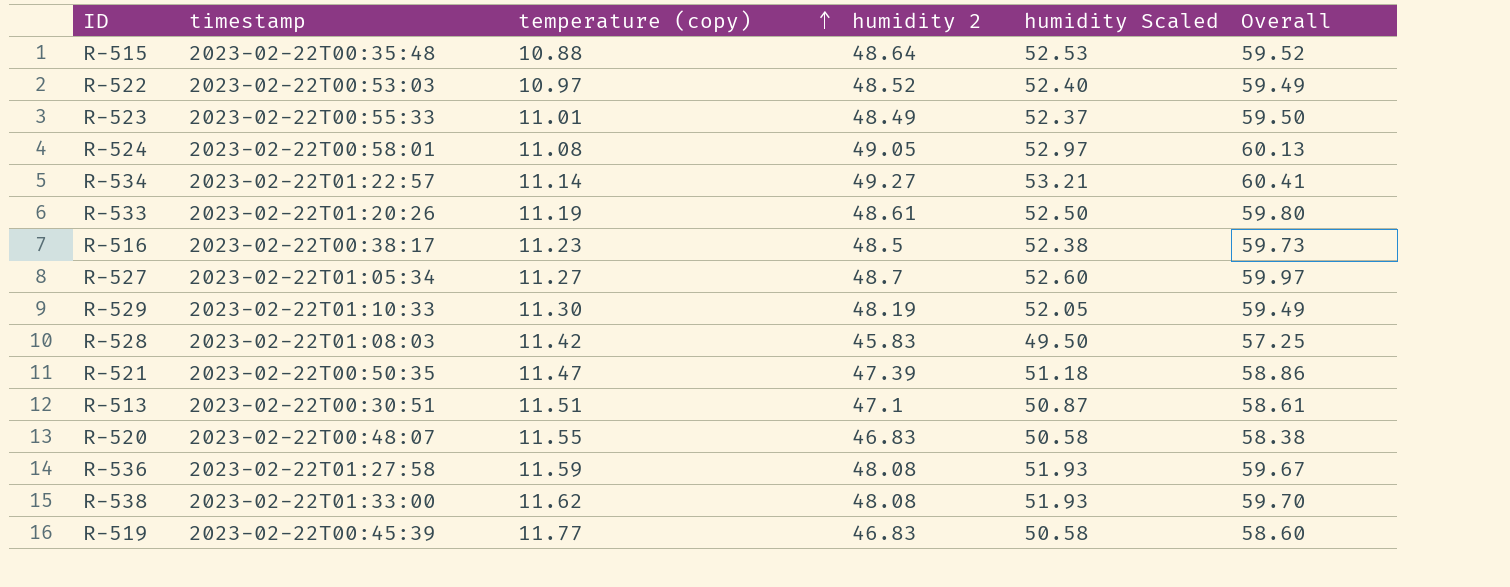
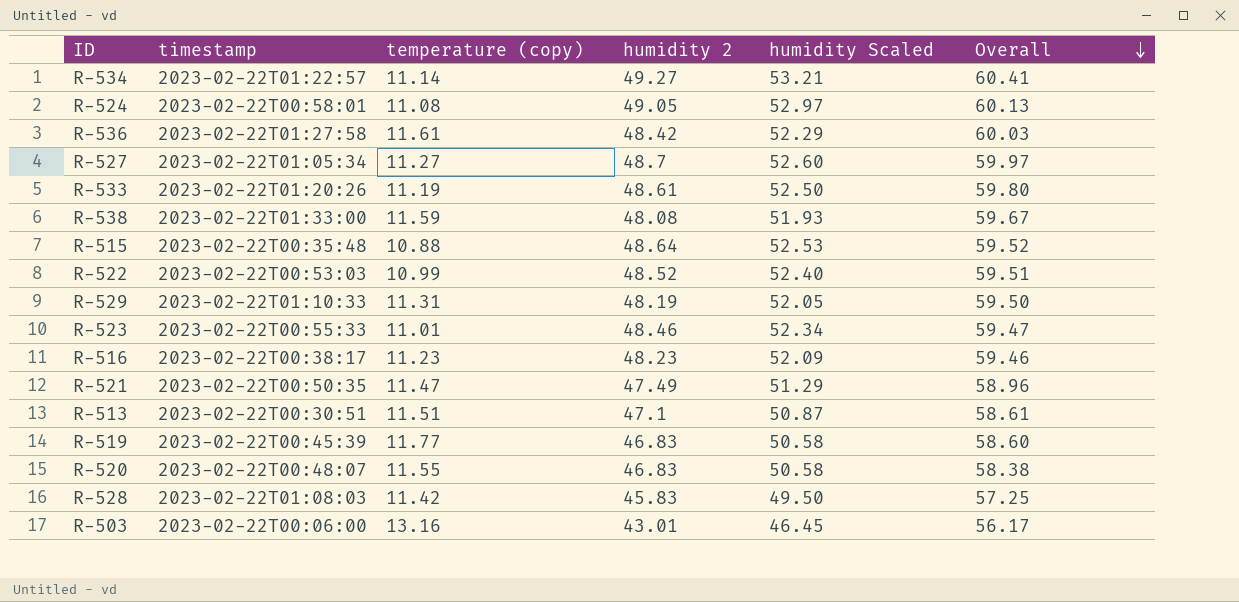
row order: temperature (copy) ascending -> Overall descending
R-536 | temperature (copy): 11.59 -> 11.61
R-536 | humidity 2: 48.08 -> 48.42
R-536 | humidity Scaled: 51.93 -> 52.29
R-536 | Overall: 59.67 -> 60.03
R-538 | temperature (copy): 11.62 -> 11.59
R-538 | Overall: 59.70 -> 59.67
R-522 | temperature (copy): 10.97 -> 10.99
R-522 | Overall: 59.49 -> 59.51
R-529 | temperature (copy): 11.30 -> 11.31
R-529 | Overall: 59.49 -> 59.50
R-523 | humidity 2: 48.49 -> 48.46
R-523 | humidity Scaled: 52.37 -> 52.34
R-523 | Overall: 59.50 -> 59.47
R-516 | humidity 2: 48.5 -> 48.23
R-516 | humidity Scaled: 52.38 -> 52.09
R-516 | Overall: 59.73 -> 59.46
R-521 | humidity 2: 47.39 -> 47.49
R-521 | humidity Scaled: 51.18 -> 51.29
R-521 | Overall: 58.86 -> 58.96
row R-503: none -> 2023-02-22T00:06:00 | 13.16 | 43.01 | 46.45 | 56.17

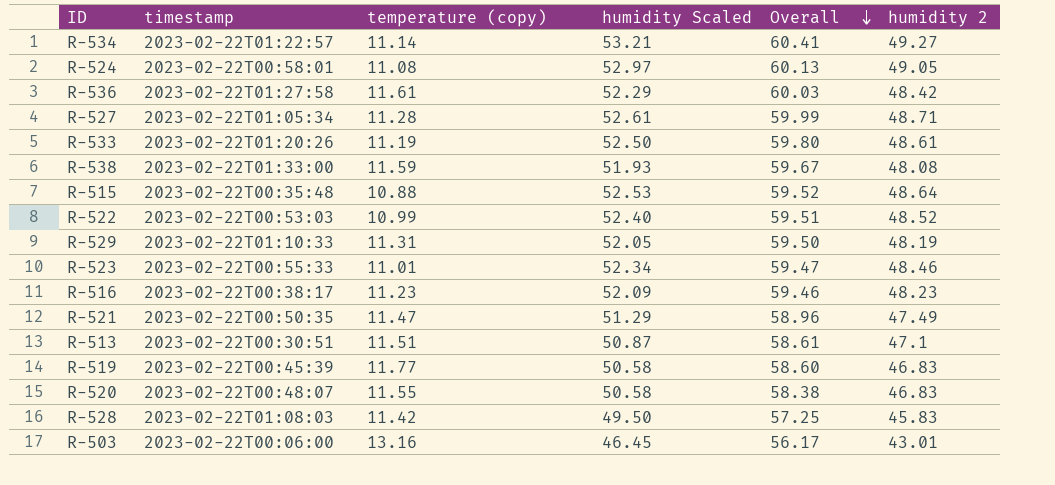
column humidity 2 | position: 4 -> 6
R-527 | temperature (copy): 11.27 -> 11.28
R-527 | humidity Scaled: 52.60 -> 52.61
R-527 | Overall: 59.97 -> 59.99
R-527 | humidity 2: 48.7 -> 48.71

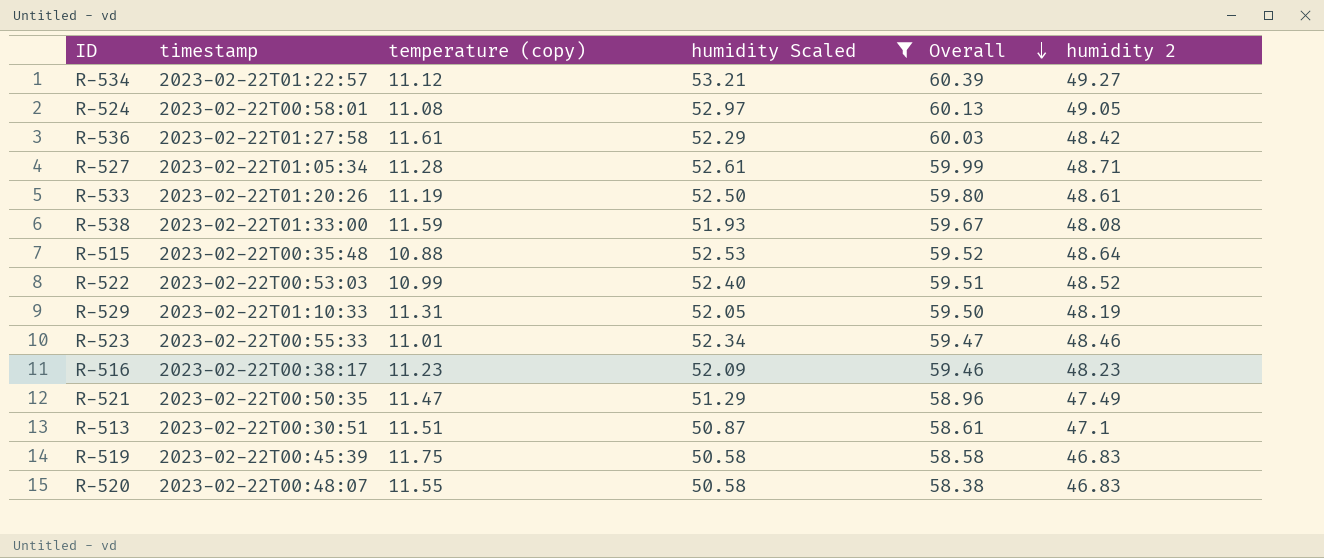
filter: none -> humidity Scaled >= 50.58
R-534 | temperature (copy): 11.14 -> 11.12
R-534 | Overall: 60.41 -> 60.39
R-519 | temperature (copy): 11.77 -> 11.75
R-519 | Overall: 58.60 -> 58.58

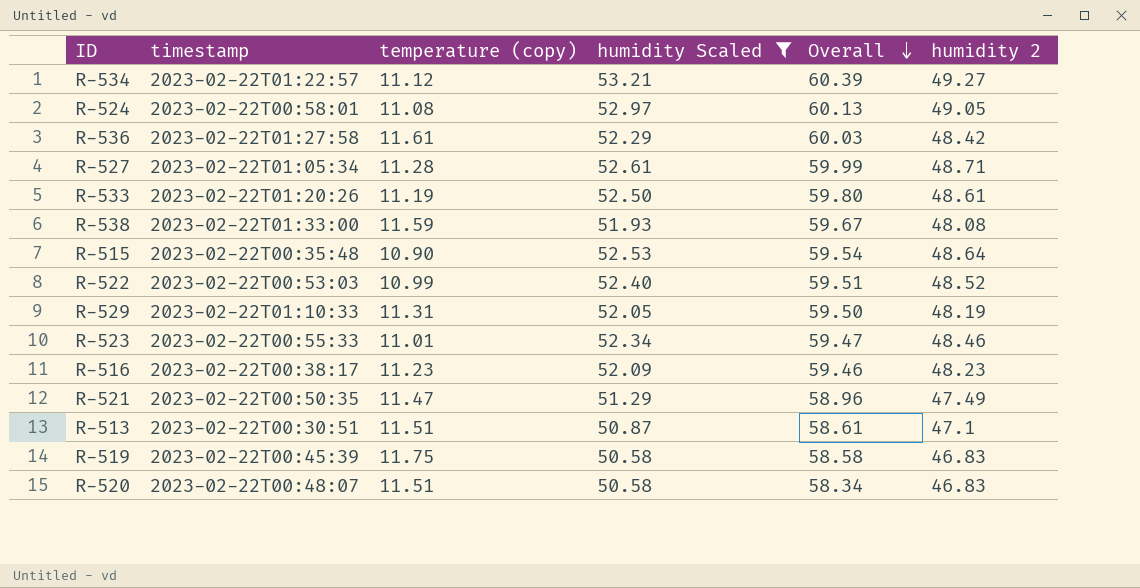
R-515 | temperature (copy): 10.88 -> 10.90
R-515 | Overall: 59.52 -> 59.54
R-520 | temperature (copy): 11.55 -> 11.51
R-520 | Overall: 58.38 -> 58.34

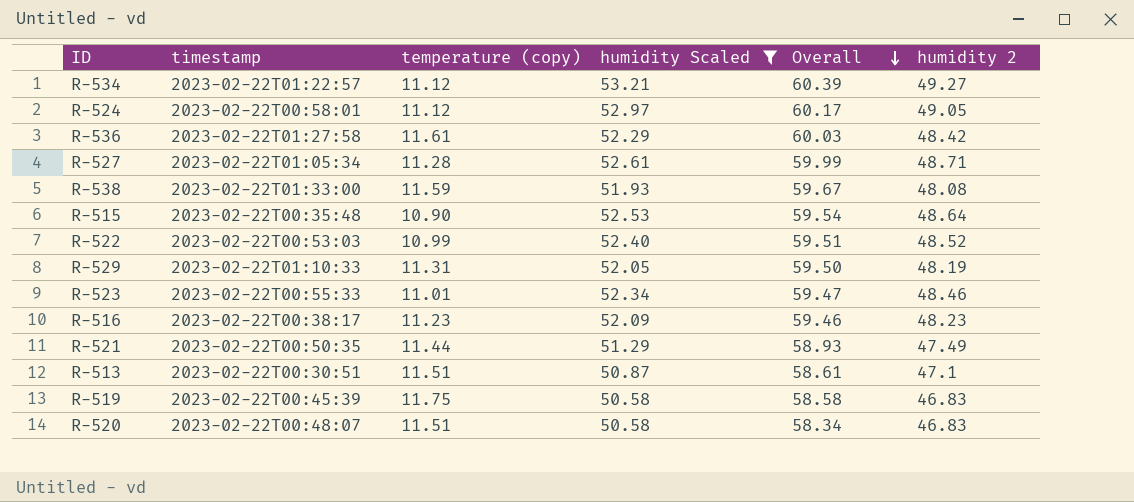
row R-533: 2023-02-22T01:20:26 | 11.19 | 52.50 | 59.80 | 48.61 -> none
R-524 | temperature (copy): 11.08 -> 11.12
R-524 | Overall: 60.13 -> 60.17
R-521 | temperature (copy): 11.47 -> 11.44
R-521 | Overall: 58.96 -> 58.93

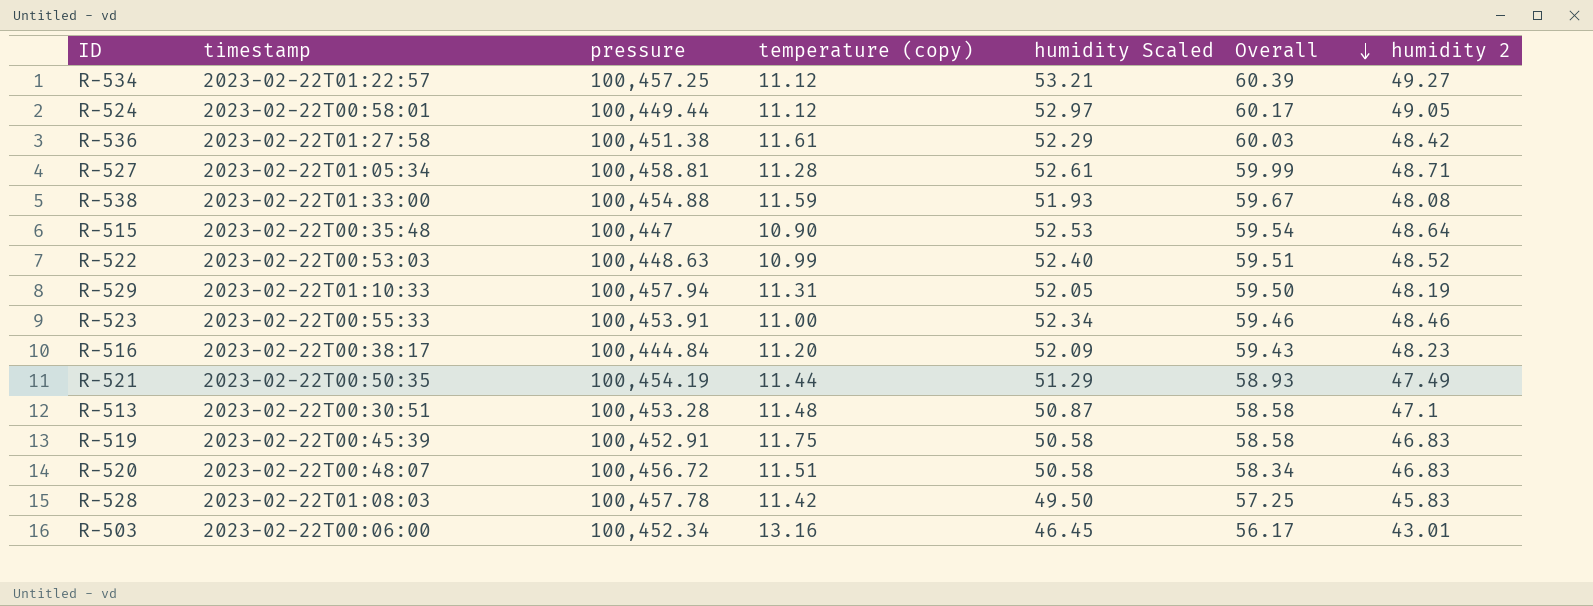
filter: humidity Scaled >= 50.58 -> none
column pressure | position: none -> 3
R-523 | temperature (copy): 11.01 -> 11.00
R-523 | Overall: 59.47 -> 59.46
R-516 | temperature (copy): 11.23 -> 11.20
R-516 | Overall: 59.46 -> 59.43
R-513 | temperature (copy): 11.51 -> 11.48
R-513 | Overall: 58.61 -> 58.58

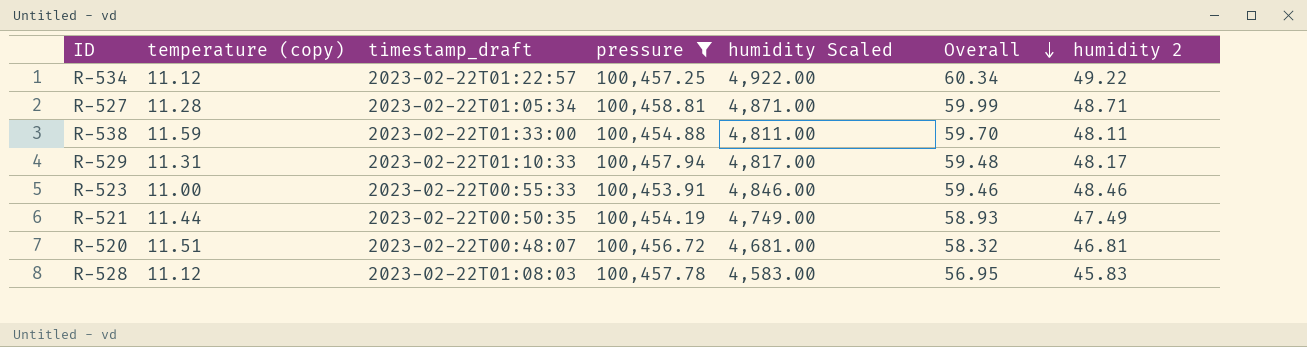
filter: none -> pressure >= 100,453.91
column temperature (copy) | position: 4 -> 2
column name: timestamp -> timestamp_draft
column humidity Scaled | formula: [humidity 2] * 1.08 -> [humidity 2] * 100
R-534 | Overall: 60.39 -> 60.34
R-534 | humidity 2: 49.27 -> 49.22
R-538 | Overall: 59.67 -> 59.70
R-538 | humidity 2: 48.08 -> 48.11
R-529 | Overall: 59.50 -> 59.48
R-529 | humidity 2: 48.19 -> 48.17
R-520 | Overall: 58.34 -> 58.32
R-520 | humidity 2: 46.83 -> 46.81
R-528 | temperature (copy): 11.42 -> 11.12
R-528 | Overall: 57.25 -> 56.95

